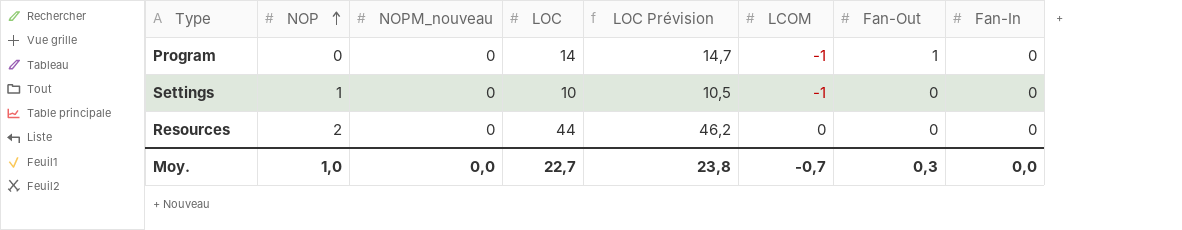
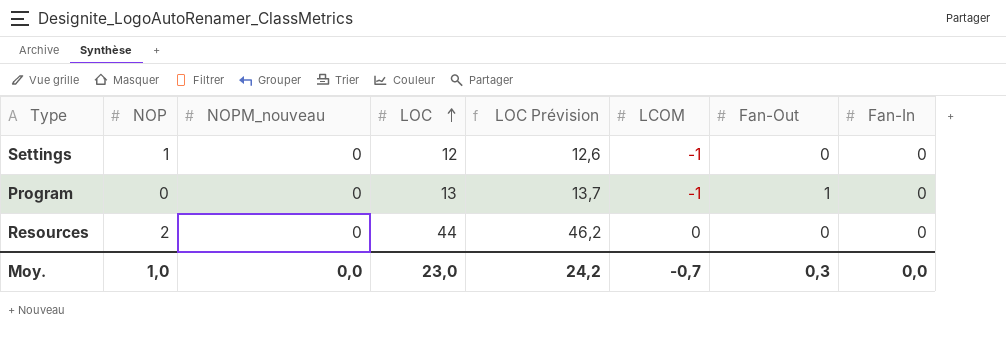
row order: NOP ascending -> LOC ascending
Settings | LOC: 10 -> 12
Settings | LOC Prévision: 10,5 -> 12,6
Program | LOC: 14 -> 13
Program | LOC Prévision: 14,7 -> 13,7
Moy. | LOC: 22,7 -> 23,0
Moy. | LOC Prévision: 23,8 -> 24,2

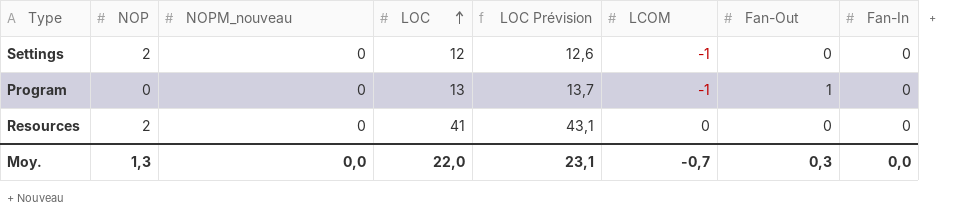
Settings | NOP: 1 -> 2
Resources | LOC: 44 -> 41
Resources | LOC Prévision: 46,2 -> 43,1
Moy. | NOP: 1,0 -> 1,3
Moy. | LOC: 23,0 -> 22,0
Moy. | LOC Prévision: 24,2 -> 23,1

